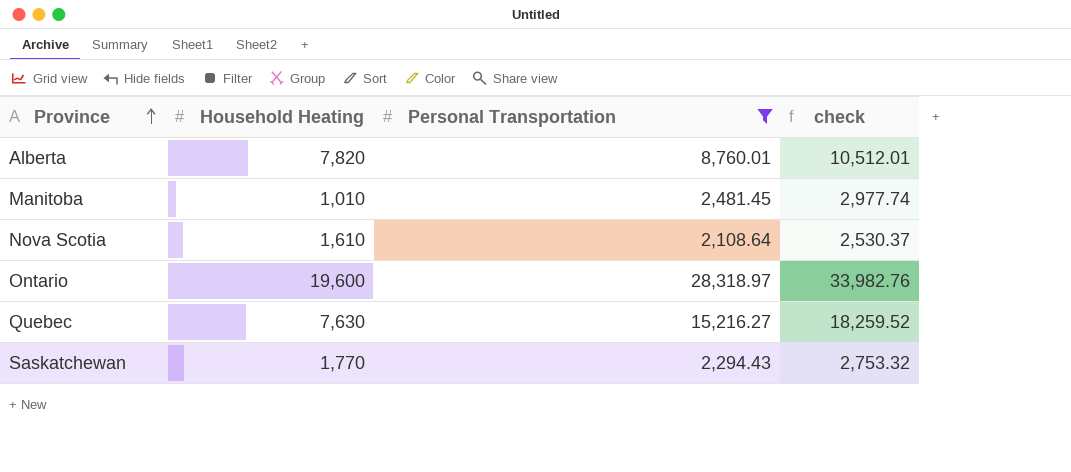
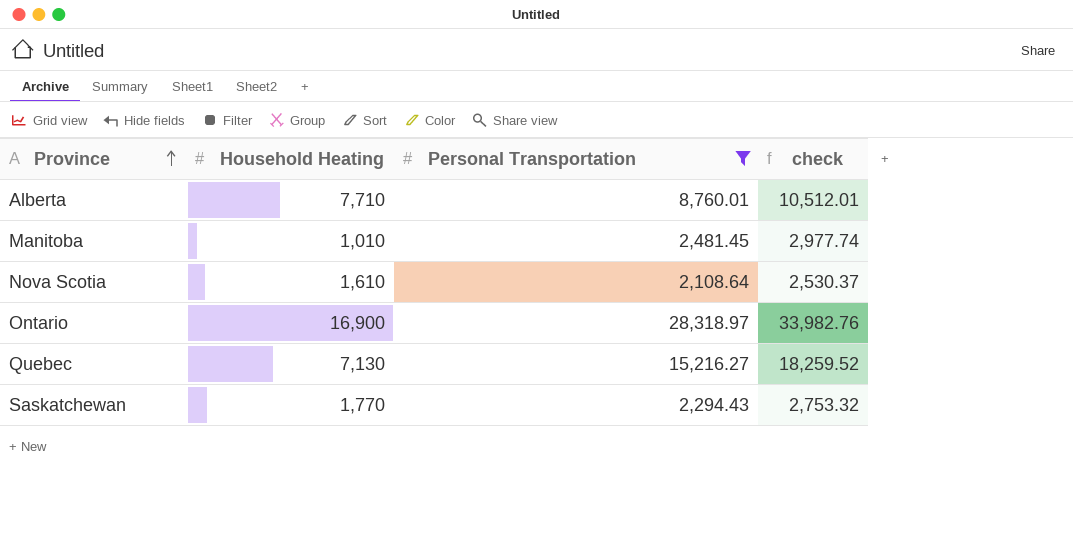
Alberta | Household Heating: 7,820 -> 7,710
Ontario | Household Heating: 19,600 -> 16,900
Quebec | Household Heating: 7,630 -> 7,130

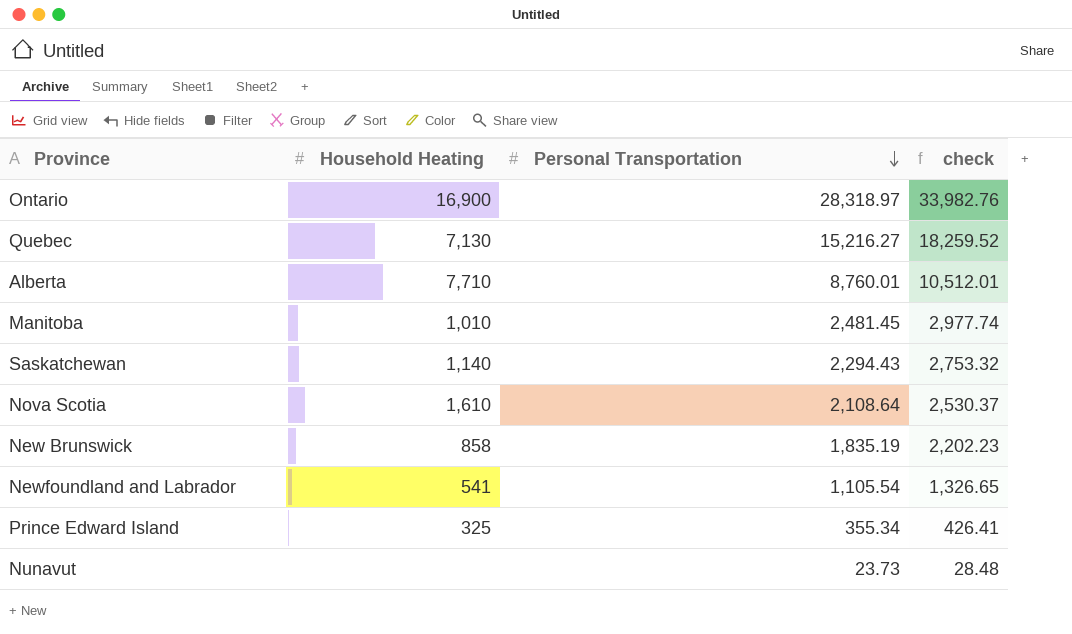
filter: Personal Transportation >= 2,108.64 -> none
row order: Province ascending -> Personal Transportation descending
Saskatchewan | Household Heating: 1,770 -> 1,140

